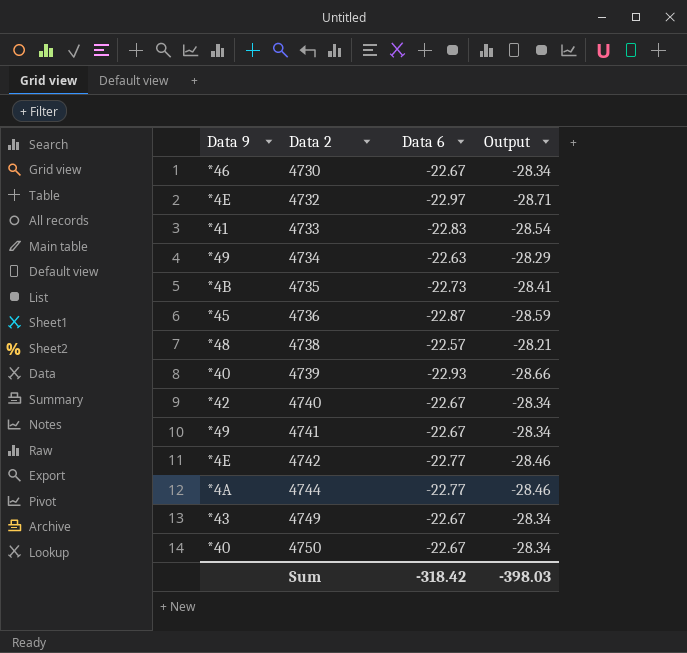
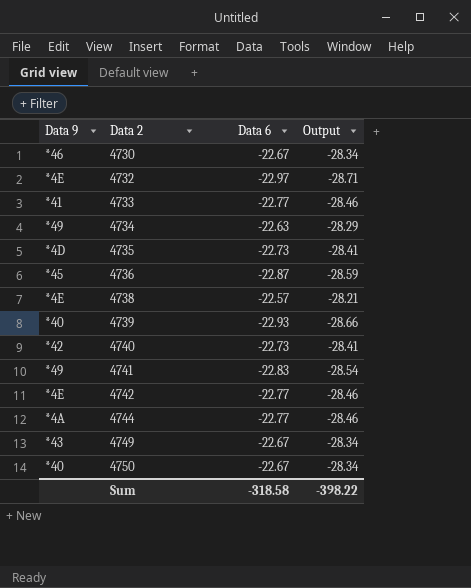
4733 | Data 6: -22.83 -> -22.77
4733 | Output: -28.54 -> -28.46
4735 | Data 9: *4B -> *4D
4738 | Data 9: *48 -> *4E
4740 | Data 6: -22.67 -> -22.73
4740 | Output: -28.34 -> -28.41
4741 | Data 6: -22.67 -> -22.83
4741 | Output: -28.34 -> -28.54
Sum | Data 6: -318.42 -> -318.58
Sum | Output: -398.03 -> -398.22

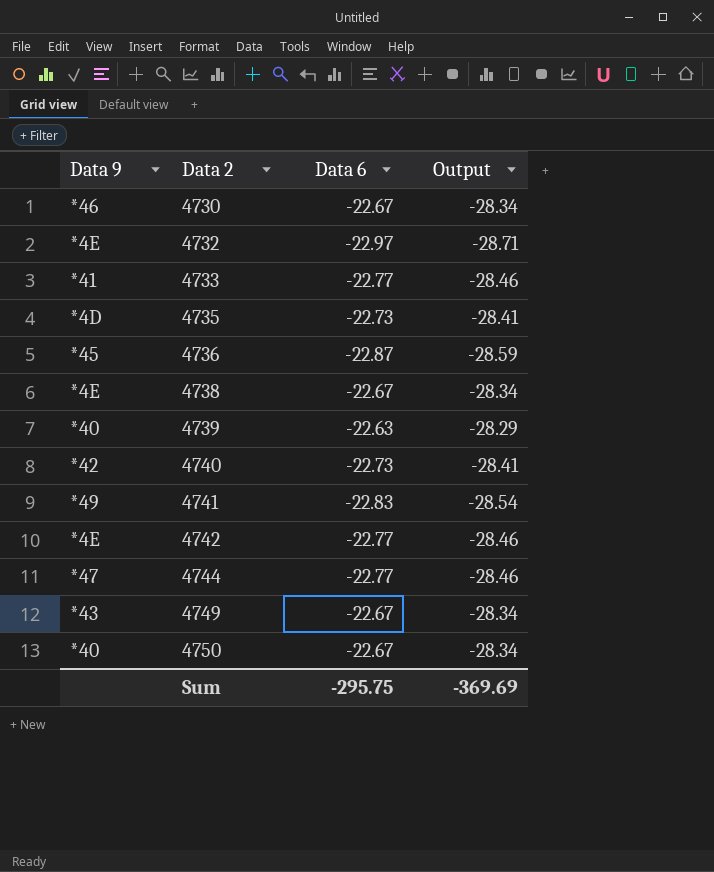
row 4734: *49 | -22.63 | -28.29 -> none
4738 | Data 6: -22.57 -> -22.67
4738 | Output: -28.21 -> -28.34
4739 | Data 6: -22.93 -> -22.63
4739 | Output: -28.66 -> -28.29
4744 | Data 9: *4A -> *47
Sum | Data 6: -318.58 -> -295.75
Sum | Output: -398.22 -> -369.69

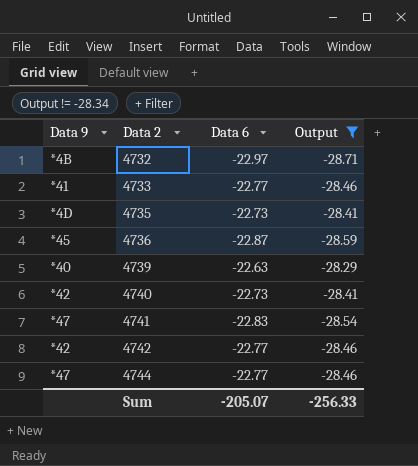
filter: none -> Output != -28.34
4732 | Data 9: *4E -> *4B
4741 | Data 9: *49 -> *47
4742 | Data 9: *4E -> *42
Sum | Data 6: -295.75 -> -205.07
Sum | Output: -369.69 -> -256.33

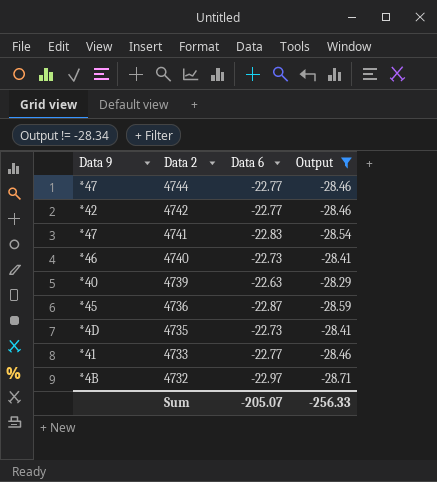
row order: Data 2 ascending -> Data 2 descending
4740 | Data 9: *42 -> *46

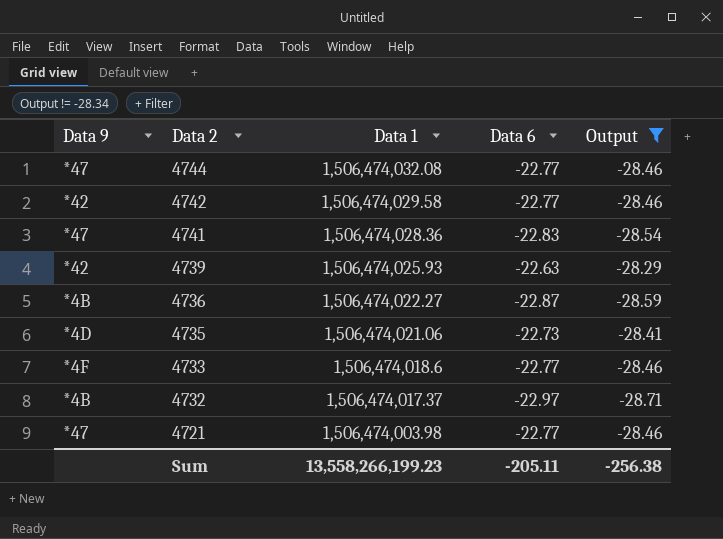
column Data 1 | position: none -> 3
row 4740: *46 | -22.73 | -28.41 -> none
4739 | Data 9: *40 -> *42
4736 | Data 9: *45 -> *4B
4733 | Data 9: *41 -> *4F
row 4721: none -> *47 | 1,506,474,003.98 | -22.77 | -28.46
Sum | Data 6: -205.07 -> -205.11
Sum | Output: -256.33 -> -256.38

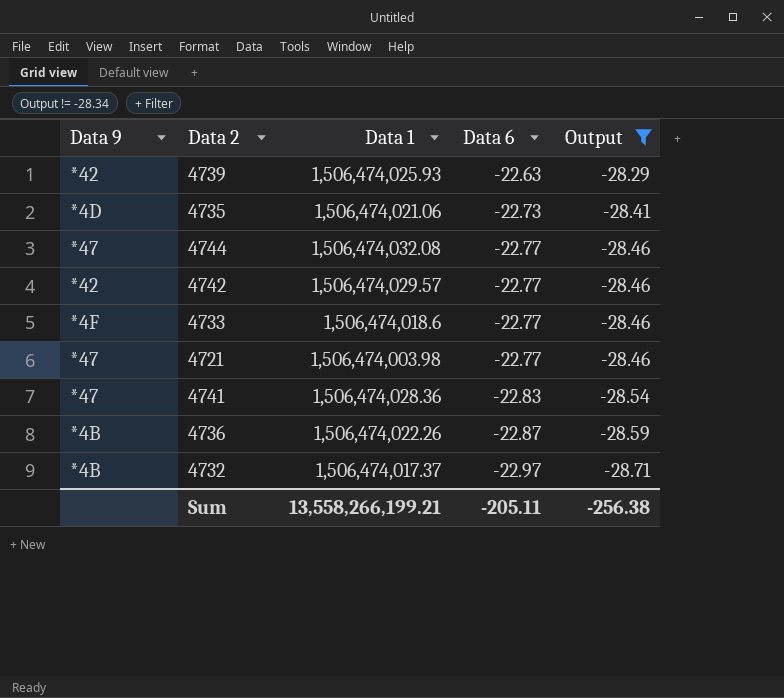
row order: Data 2 descending -> Data 6 descending
4742 | Data 1: 1,506,474,029.58 -> 1,506,474,029.57
4736 | Data 1: 1,506,474,022.27 -> 1,506,474,022.26
Sum | Data 1: 13,558,266,199.23 -> 13,558,266,199.21

